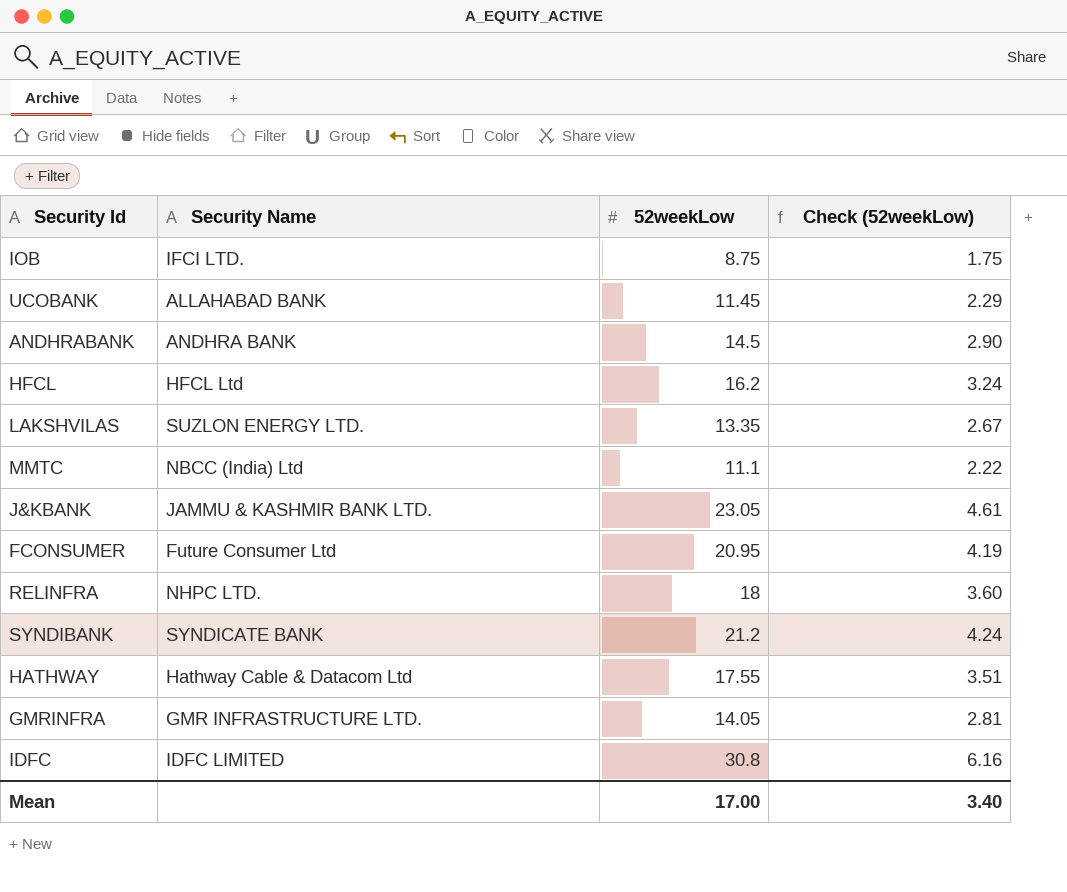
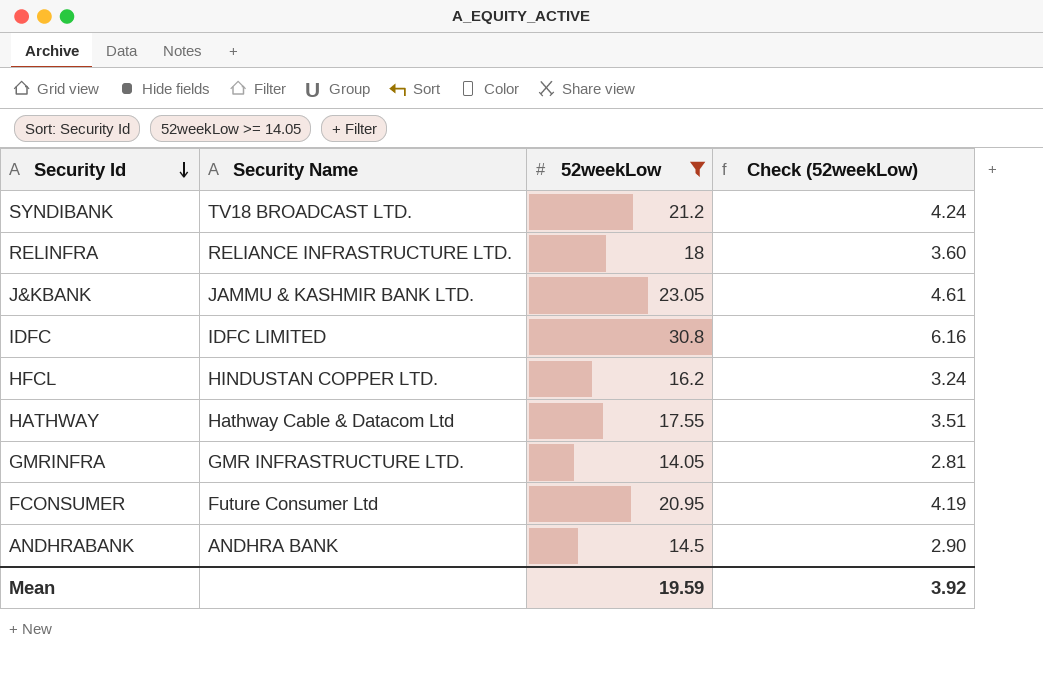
filter: none -> 52weekLow >= 14.05
row order: none -> Security Id descending
SYNDIBANK | Security Name: SYNDICATE BANK -> TV18 BROADCAST LTD.
RELINFRA | Security Name: NHPC LTD. -> RELIANCE INFRASTRUCTURE LTD.
HFCL | Security Name: HFCL Ltd -> HINDUSTAN COPPER LTD.
Mean | 52weekLow: 17.00 -> 19.59
Mean | Check (52weekLow): 3.40 -> 3.92

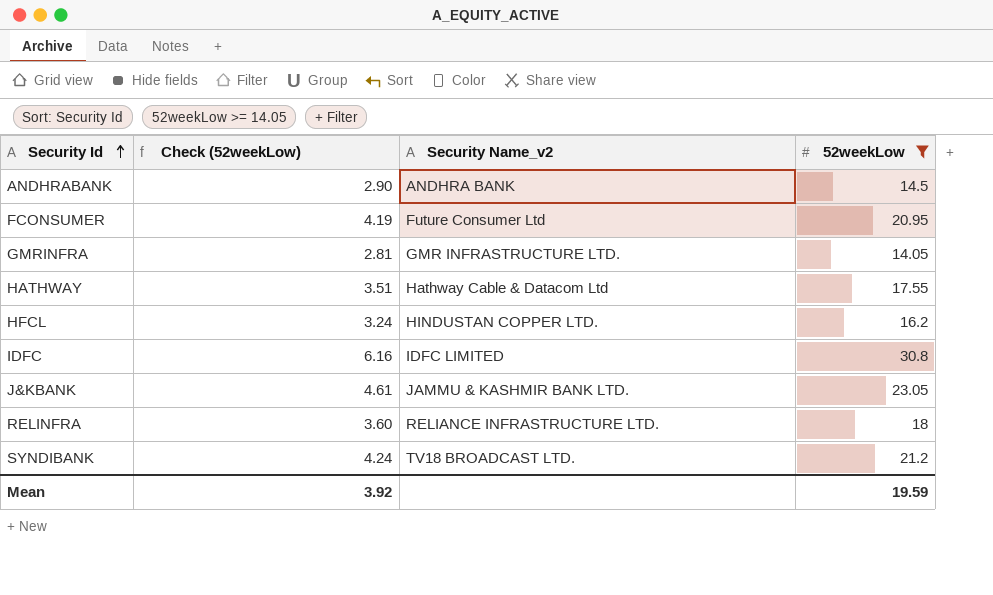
row order: Security Id descending -> Security Id ascending
column Check (52weekLow) | position: 4 -> 2
column name: Security Name -> Security Name_v2

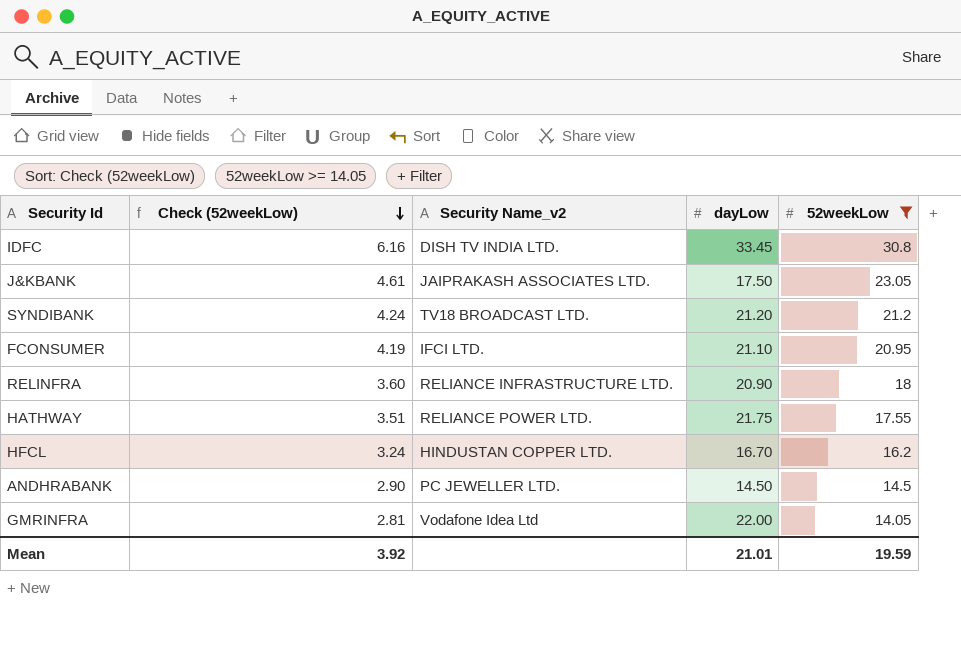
row order: Security Id ascending -> Check (52weekLow) descending
column dayLow | position: none -> 4
IDFC | Security Name_v2: IDFC LIMITED -> DISH TV INDIA LTD.
J&KBANK | Security Name_v2: JAMMU & KASHMIR BANK LTD. -> JAIPRAKASH ASSOCIATES LTD.
FCONSUMER | Security Name_v2: Future Consumer Ltd -> IFCI LTD.
HATHWAY | Security Name_v2: Hathway Cable & Datacom Ltd -> RELIANCE POWER LTD.
ANDHRABANK | Security Name_v2: ANDHRA BANK -> PC JEWELLER LTD.
GMRINFRA | Security Name_v2: GMR INFRASTRUCTURE LTD. -> Vodafone Idea Ltd

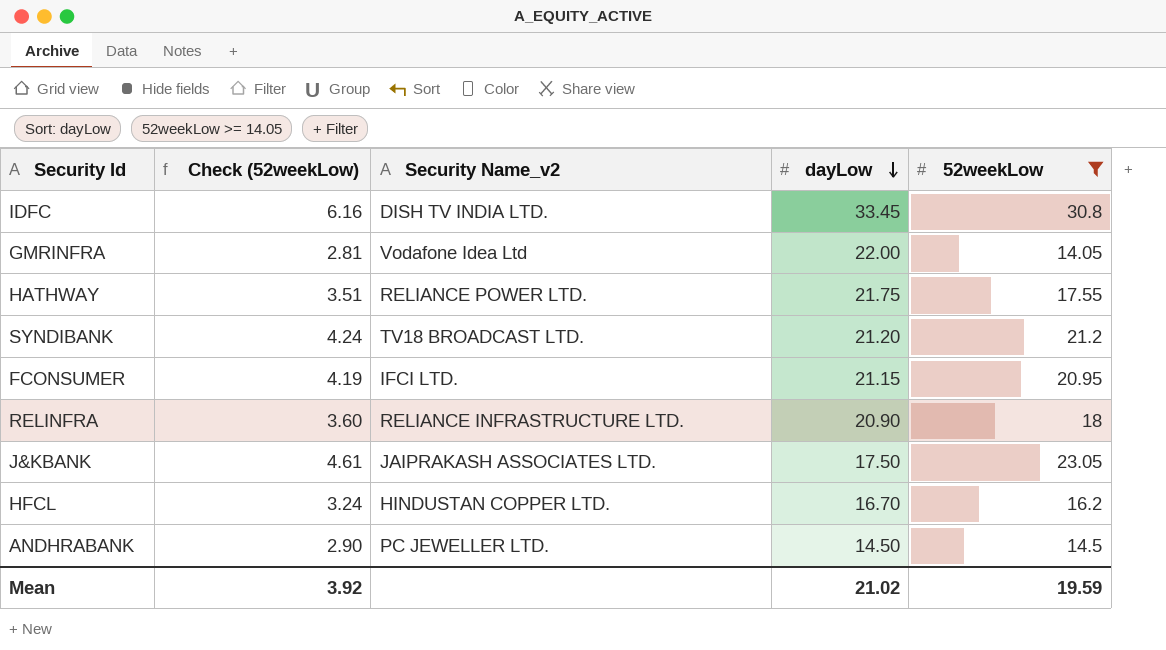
row order: Check (52weekLow) descending -> dayLow descending
FCONSUMER | dayLow: 21.10 -> 21.15
Mean | dayLow: 21.01 -> 21.02

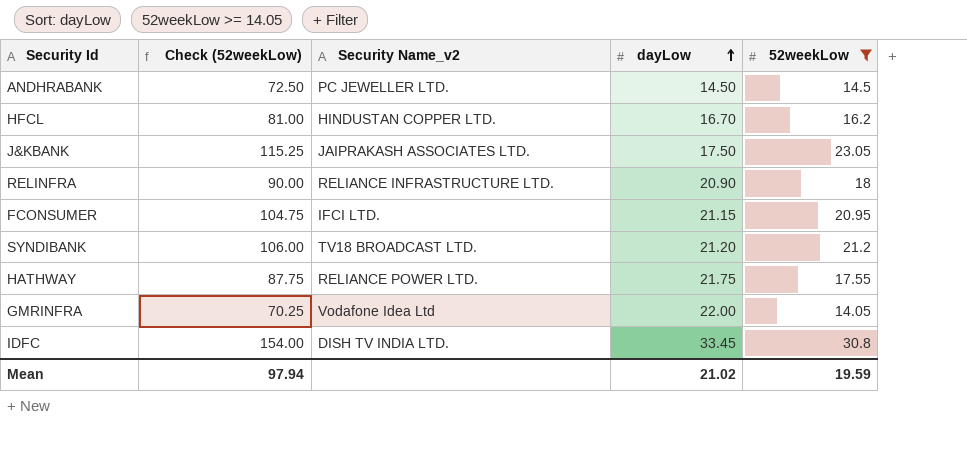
row order: dayLow descending -> dayLow ascending
column Check (52weekLow) | formula: [52weekLow] * 0.2 -> [52weekLow] * 5
Mean | Check (52weekLow): 3.92 -> 97.94

